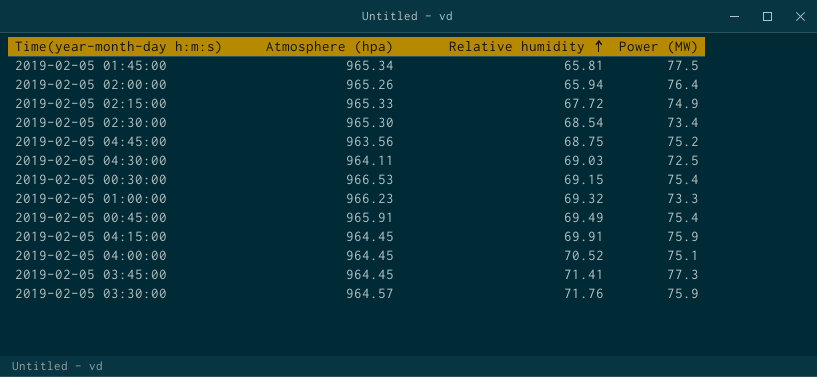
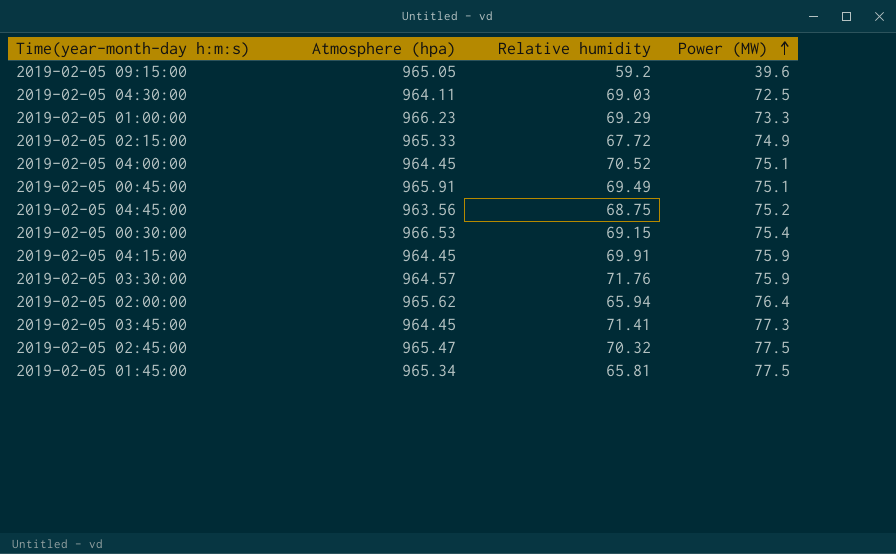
row order: Relative humidity ascending -> Power (MW) ascending
row 2019-02-05 02:30:00: 965.30 | 68.54 | 73.4 -> none
row 2019-02-05 09:15:00: none -> 965.05 | 59.2 | 39.6
2019-02-05 01:00:00 | Relative humidity: 69.32 -> 69.29
2019-02-05 00:45:00 | Power (MW): 75.4 -> 75.1
2019-02-05 02:00:00 | Atmosphere (hpa): 965.26 -> 965.62
row 2019-02-05 02:45:00: none -> 965.47 | 70.32 | 77.5

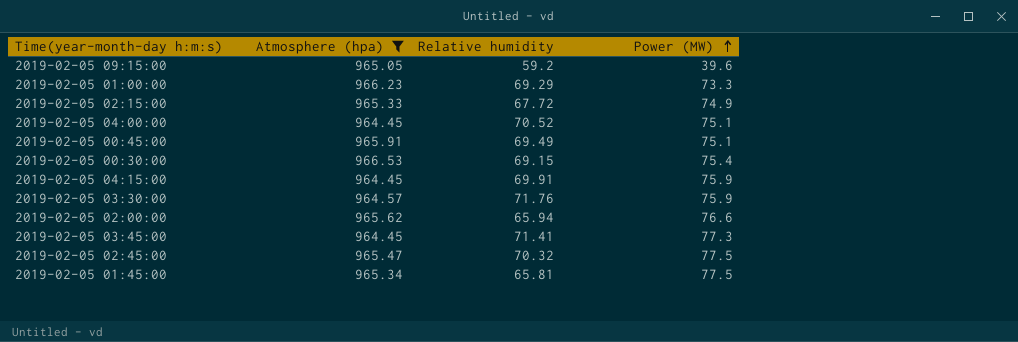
filter: none -> Atmosphere (hpa) >= 964.45
2019-02-05 02:00:00 | Power (MW): 76.4 -> 76.6

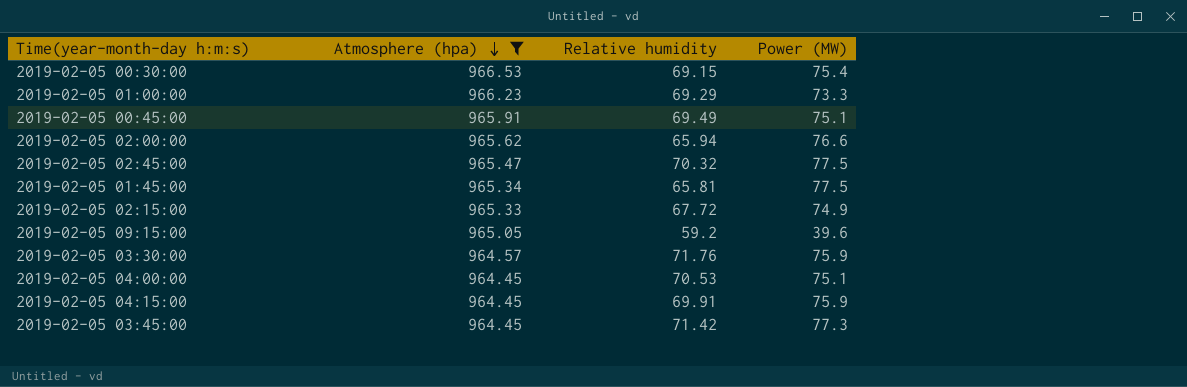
row order: Power (MW) ascending -> Atmosphere (hpa) descending
2019-02-05 04:00:00 | Relative humidity: 70.52 -> 70.53
2019-02-05 03:45:00 | Relative humidity: 71.41 -> 71.42

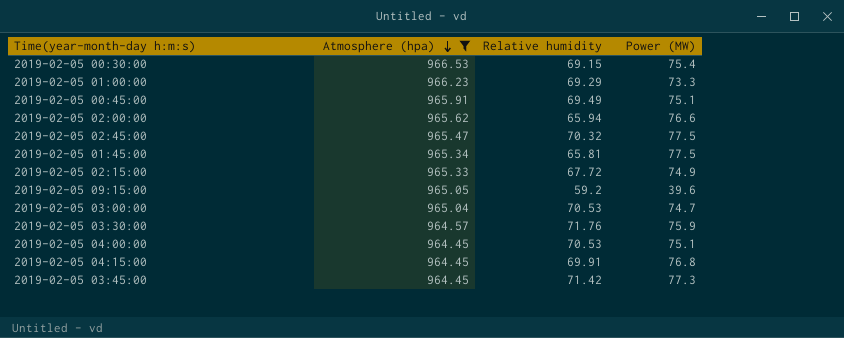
row 2019-02-05 03:00:00: none -> 965.04 | 70.53 | 74.7
2019-02-05 04:15:00 | Power (MW): 75.9 -> 76.8

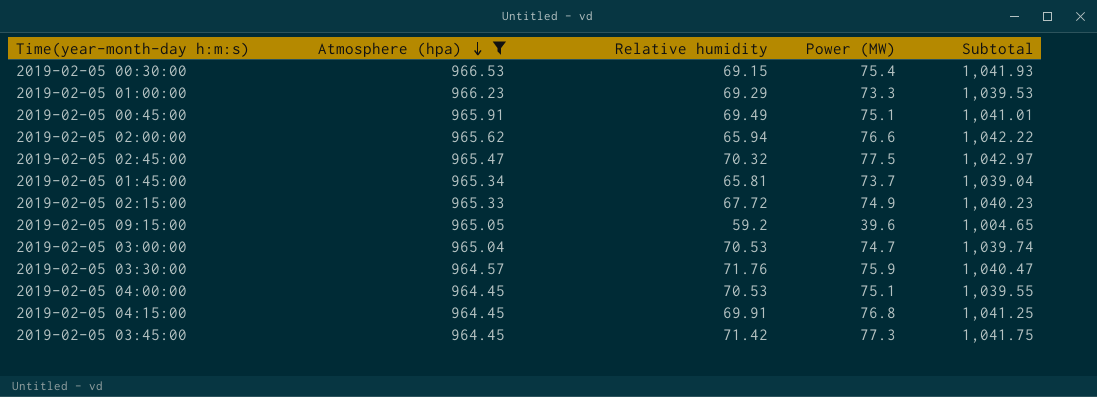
column Subtotal | formula: none -> [Atmosphere (hpa)] + [Power (MW)]
2019-02-05 01:45:00 | Power (MW): 77.5 -> 73.7

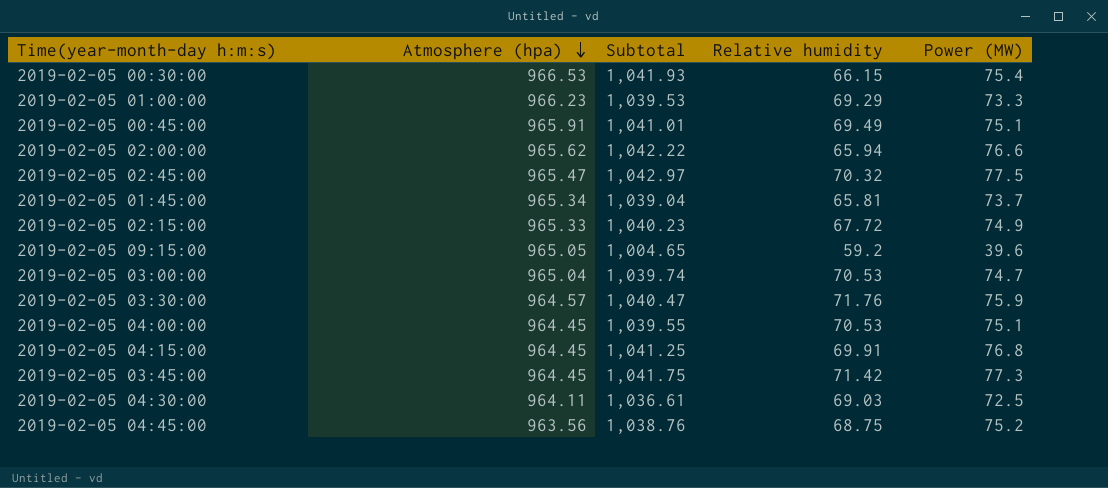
filter: Atmosphere (hpa) >= 964.45 -> none
column Subtotal | position: 5 -> 3
2019-02-05 00:30:00 | Relative humidity: 69.15 -> 66.15

